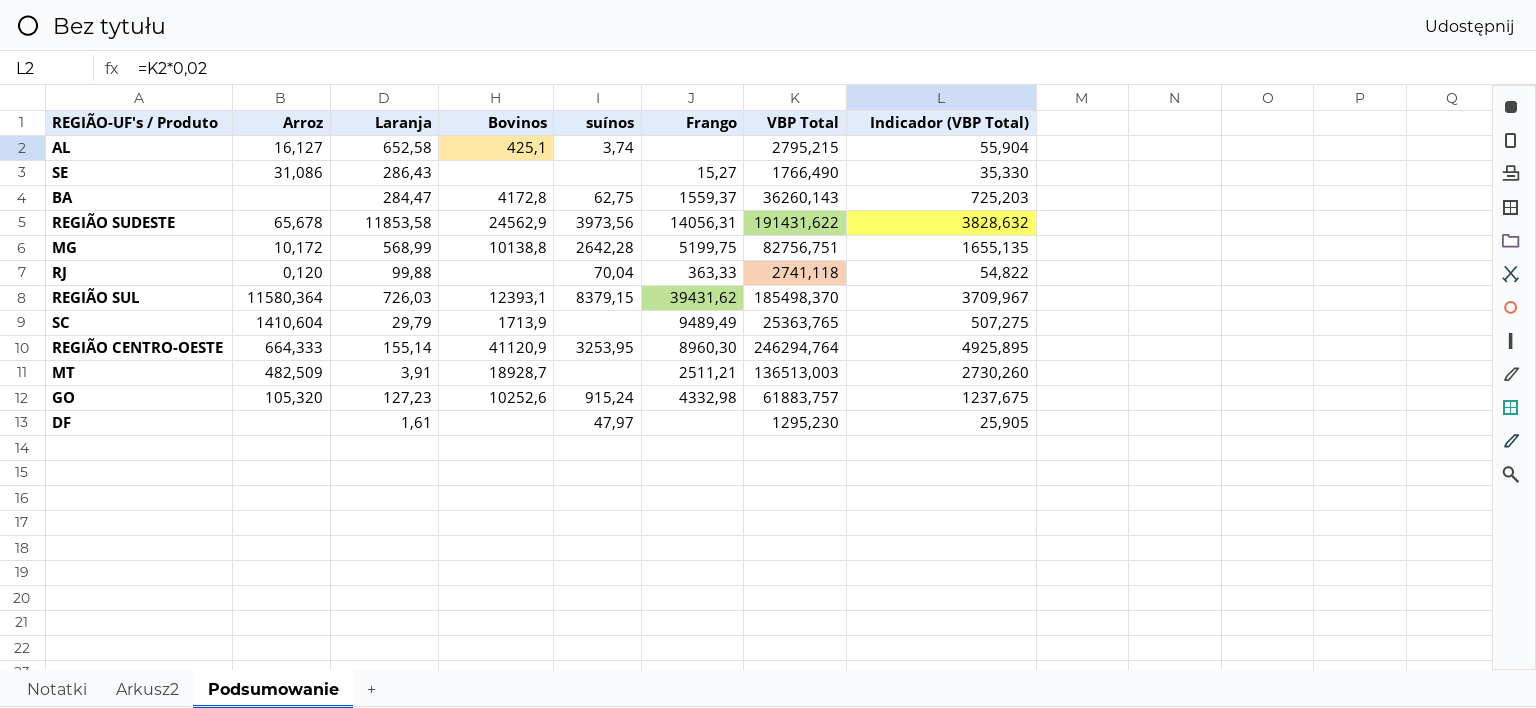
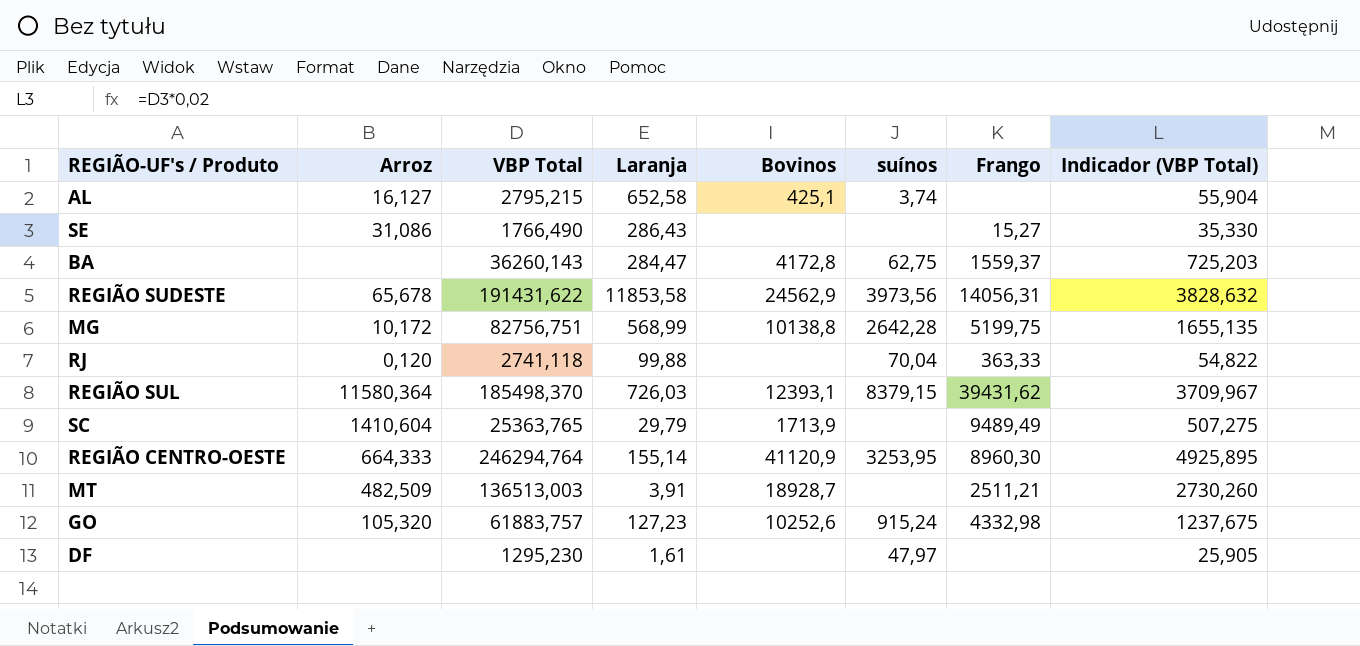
column VBP Total | position: 7 -> 3

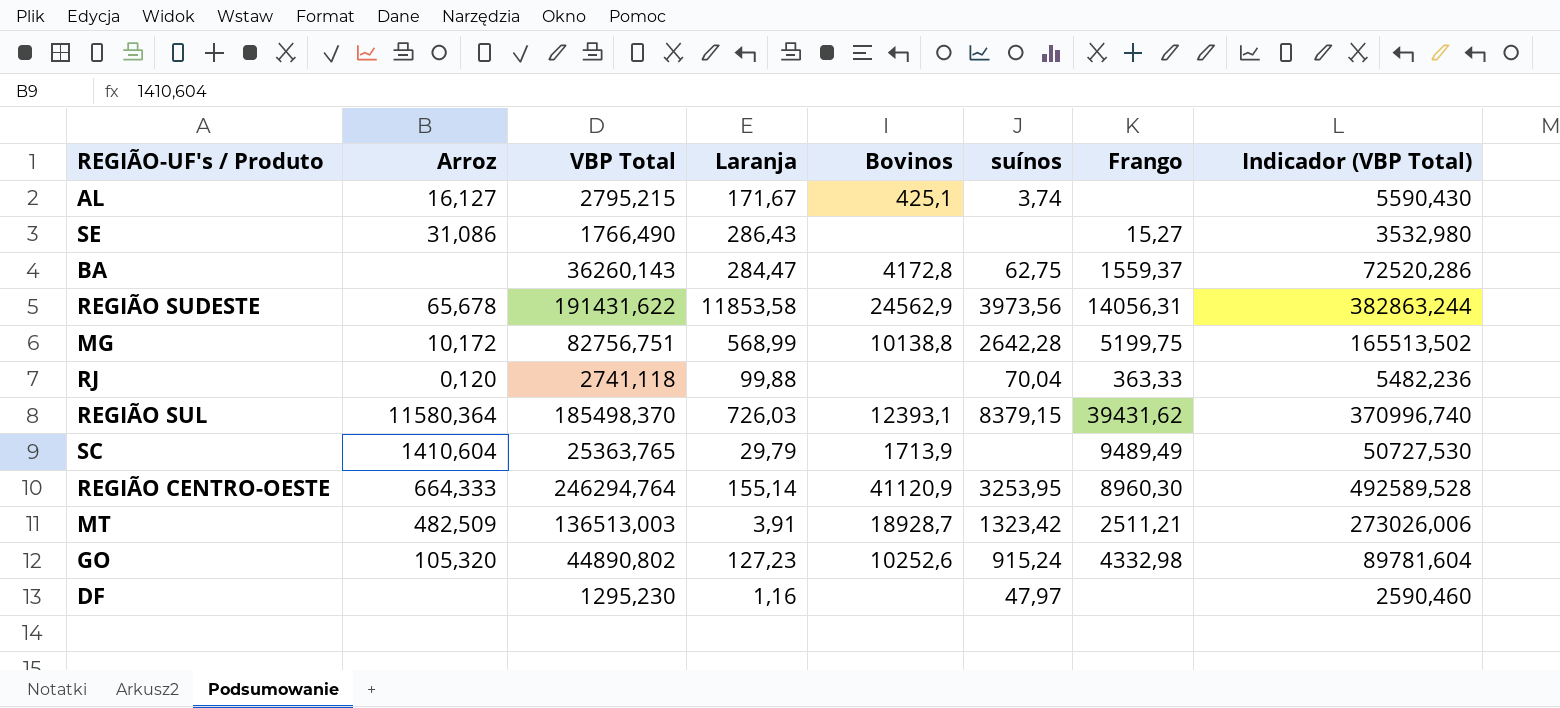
column Indicador (VBP Total) | formula: [VBP Total] * 0,02 -> [VBP Total] * 2
AL | Laranja: 652,58 -> 171,67
MT | suínos: none -> 1323,42
GO | VBP Total: 61883,757 -> 44890,802
DF | Laranja: 1,61 -> 1,16

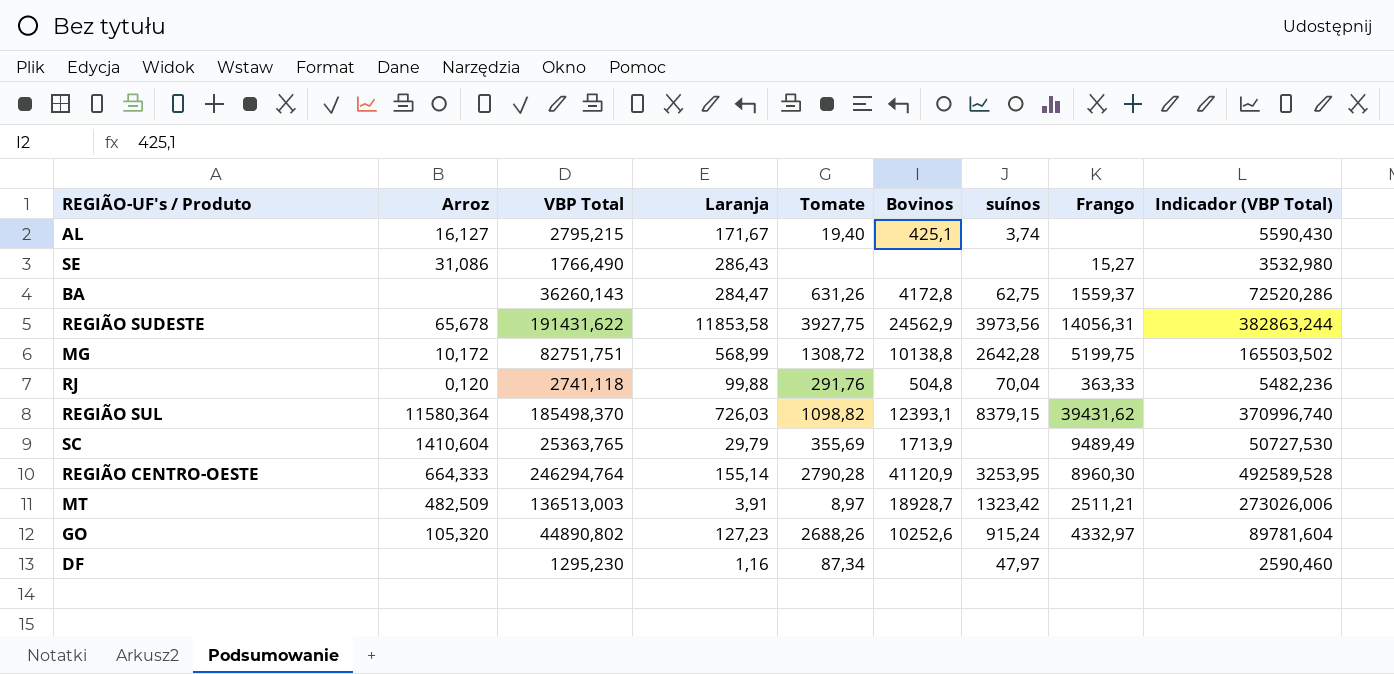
column Tomate | position: none -> 5
MG | VBP Total: 82756,751 -> 82751,751
MG | Indicador (VBP Total): 165513,502 -> 165503,502
RJ | Bovinos: none -> 504,8
GO | Frango: 4332,98 -> 4332,97

